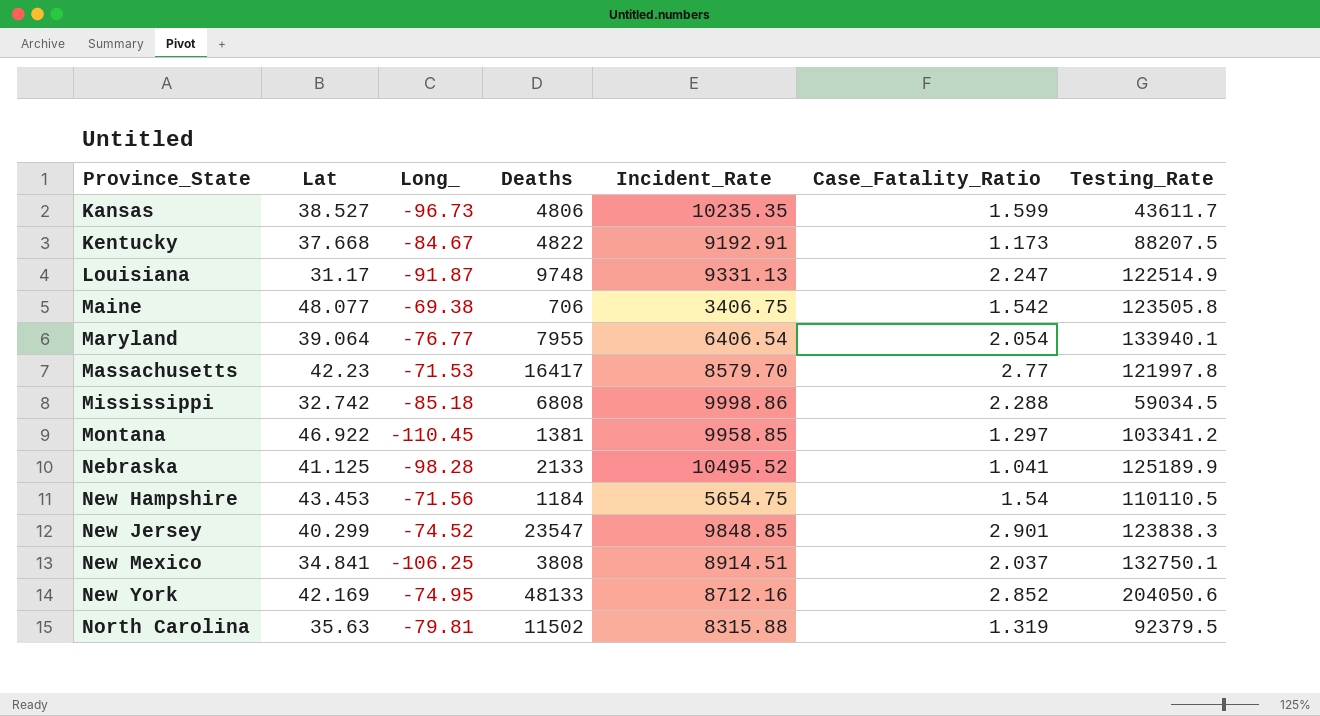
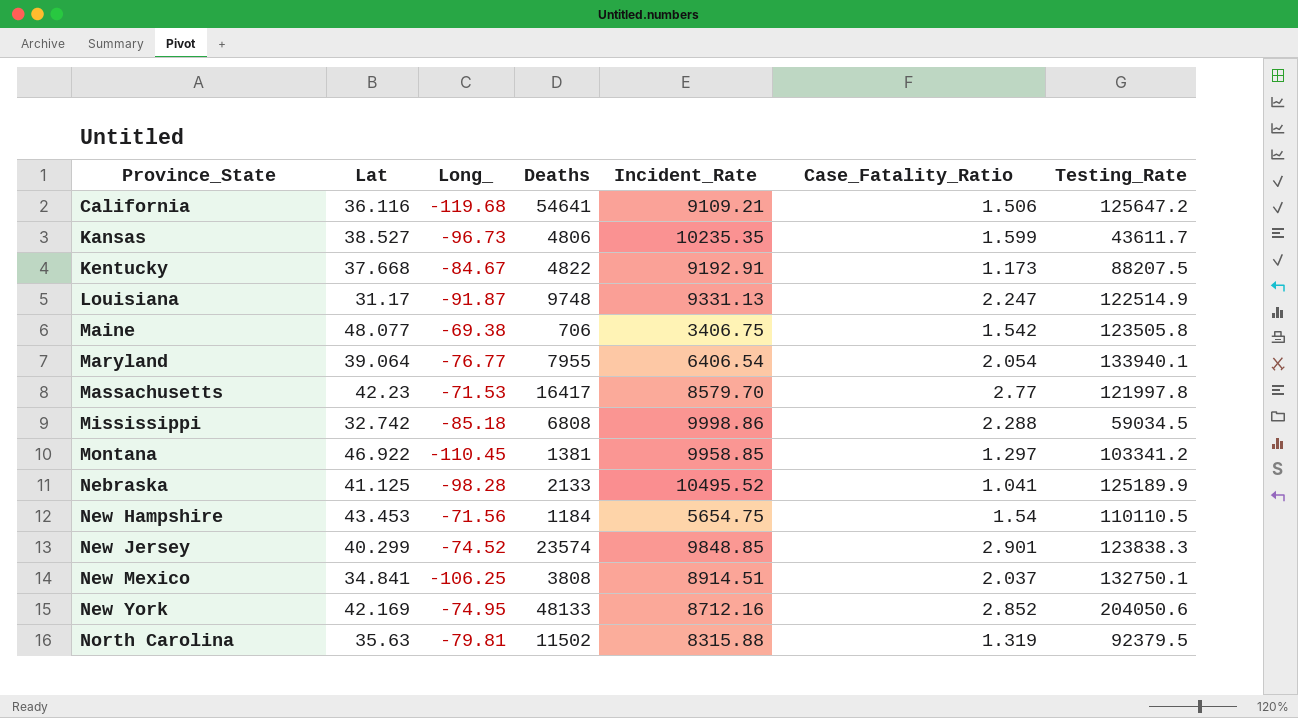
row California: none -> 36.116 | -119.68 | 54641 | 9109.21 | 1.506 | 125647.2
New Jersey | Deaths: 23547 -> 23574

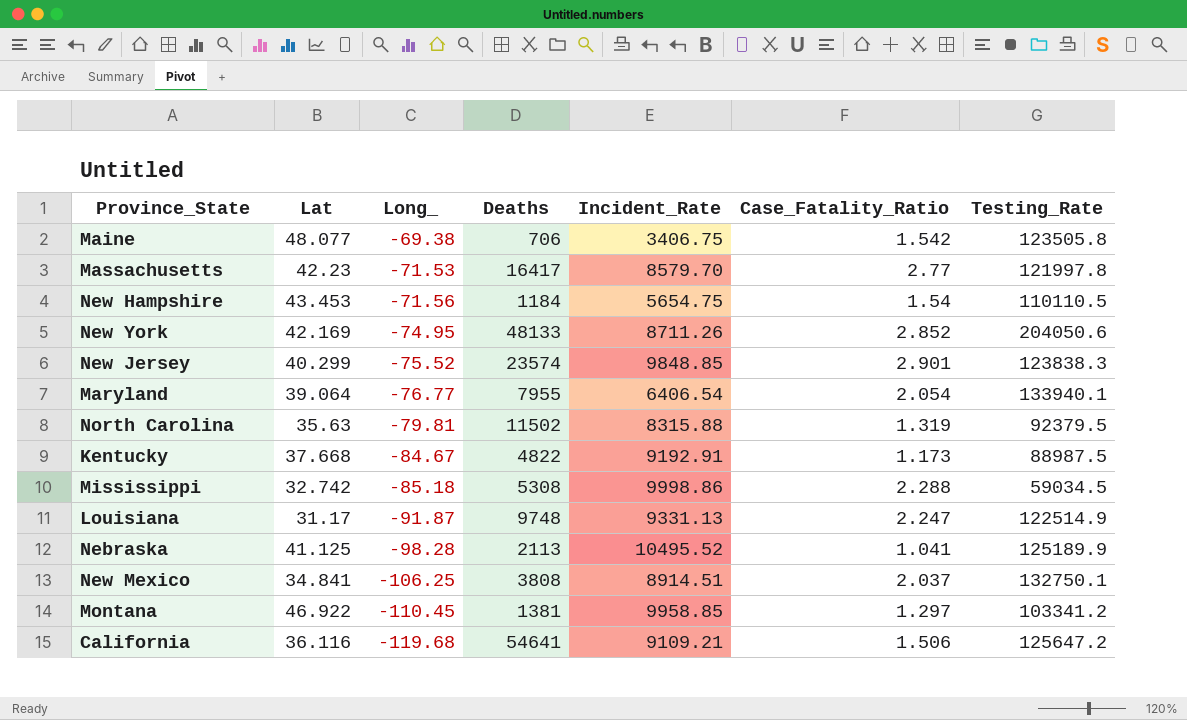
row order: Province_State ascending -> Long_ descending
row Kansas: 38.527 | -96.73 | 4806 | 10235.35 | 1.599 | 43611.7 -> none
New York | Incident_Rate: 8712.16 -> 8711.26
New Jersey | Long_: -74.52 -> -75.52
Kentucky | Testing_Rate: 88207.5 -> 88987.5
Mississippi | Deaths: 6808 -> 5308
Nebraska | Deaths: 2133 -> 2113

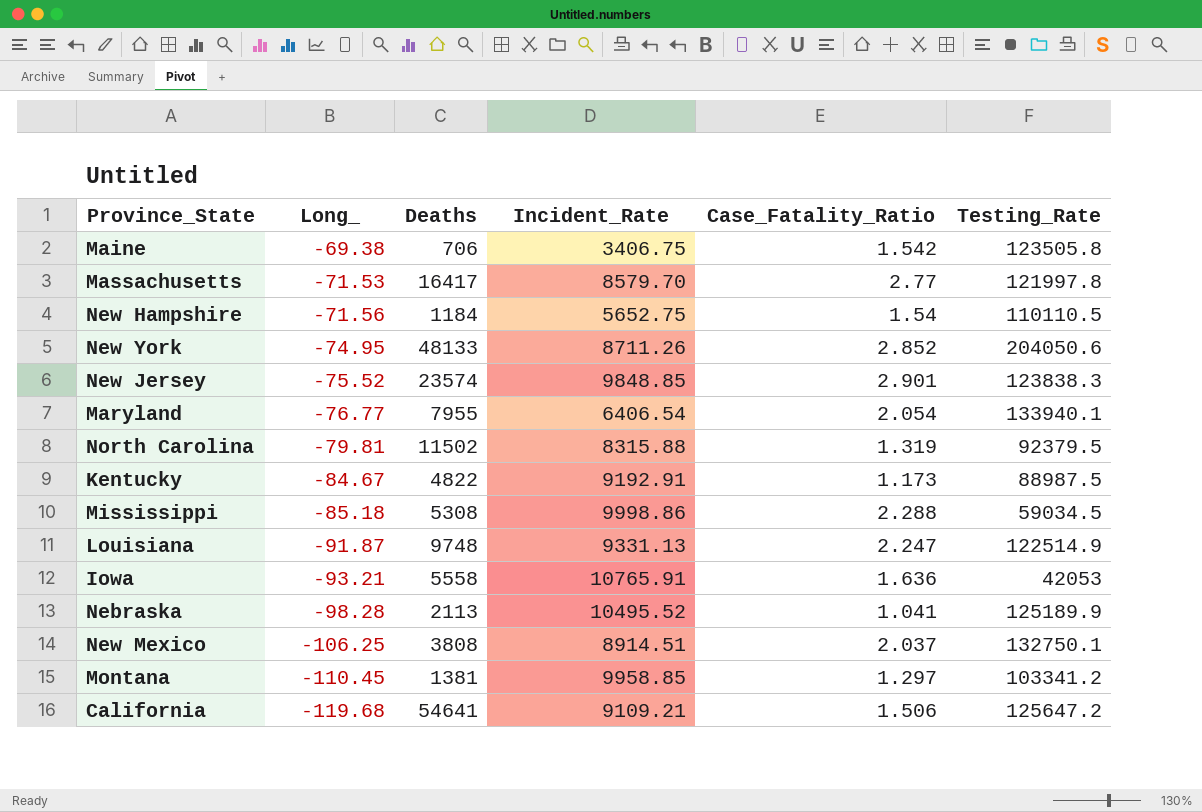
column Lat | position: 2 -> none
New Hampshire | Incident_Rate: 5654.75 -> 5652.75
row Iowa: none -> -93.21 | 5558 | 10765.91 | 1.636 | 42053

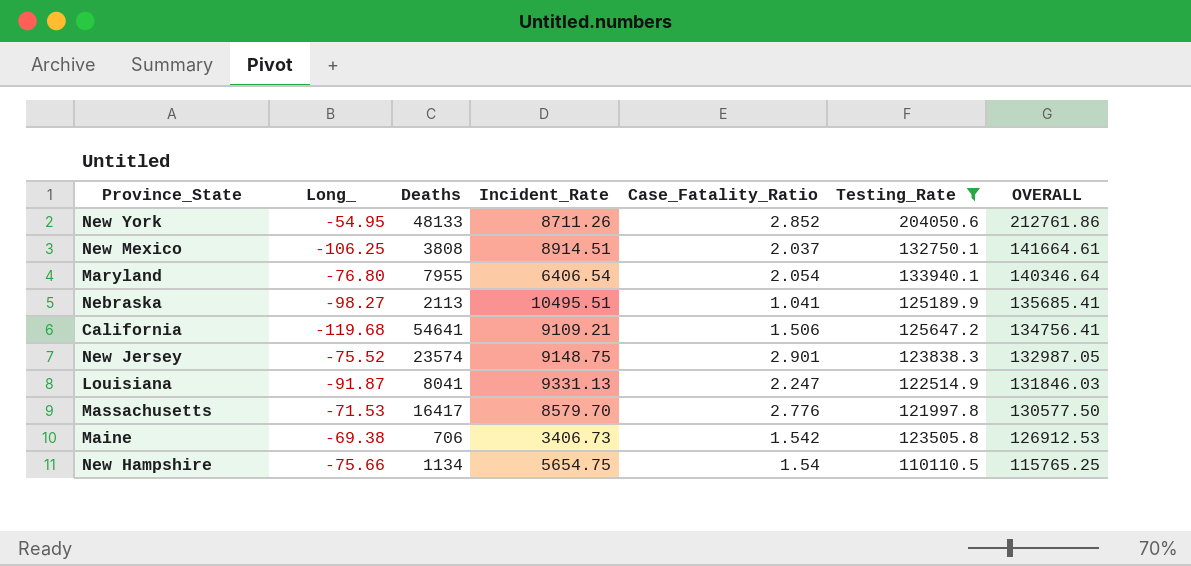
filter: none -> Testing_Rate >= 110110.5
row order: Long_ descending -> OVERALL descending
column OVERALL | formula: none -> [Incident_Rate] + [Testing_Rate]
New York | Long_: -74.95 -> -54.95
Maryland | Long_: -76.77 -> -76.80
Nebraska | Long_: -98.28 -> -98.27
Nebraska | Incident_Rate: 10495.52 -> 10495.51
New Jersey | Incident_Rate: 9848.85 -> 9148.75
Louisiana | Deaths: 9748 -> 8041
Massachusetts | Case_Fatality_Ratio: 2.77 -> 2.776
Maine | Incident_Rate: 3406.75 -> 3406.73
New Hampshire | Long_: -71.56 -> -75.66
New Hampshire | Deaths: 1184 -> 1134
New Hampshire | Incident_Rate: 5652.75 -> 5654.75

